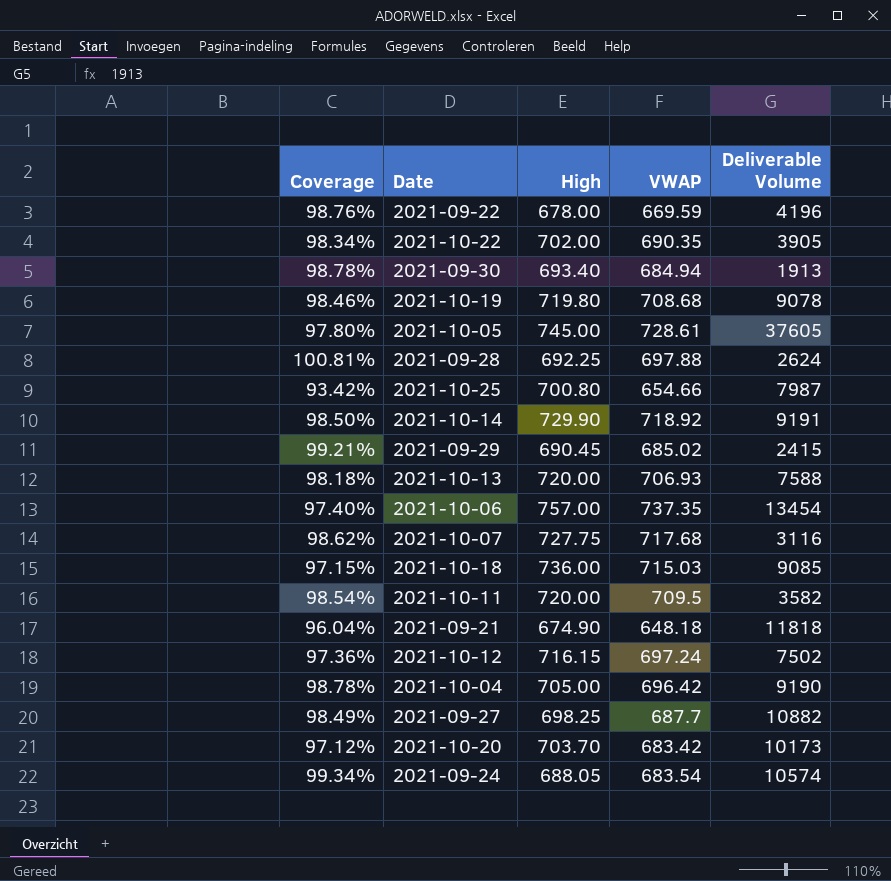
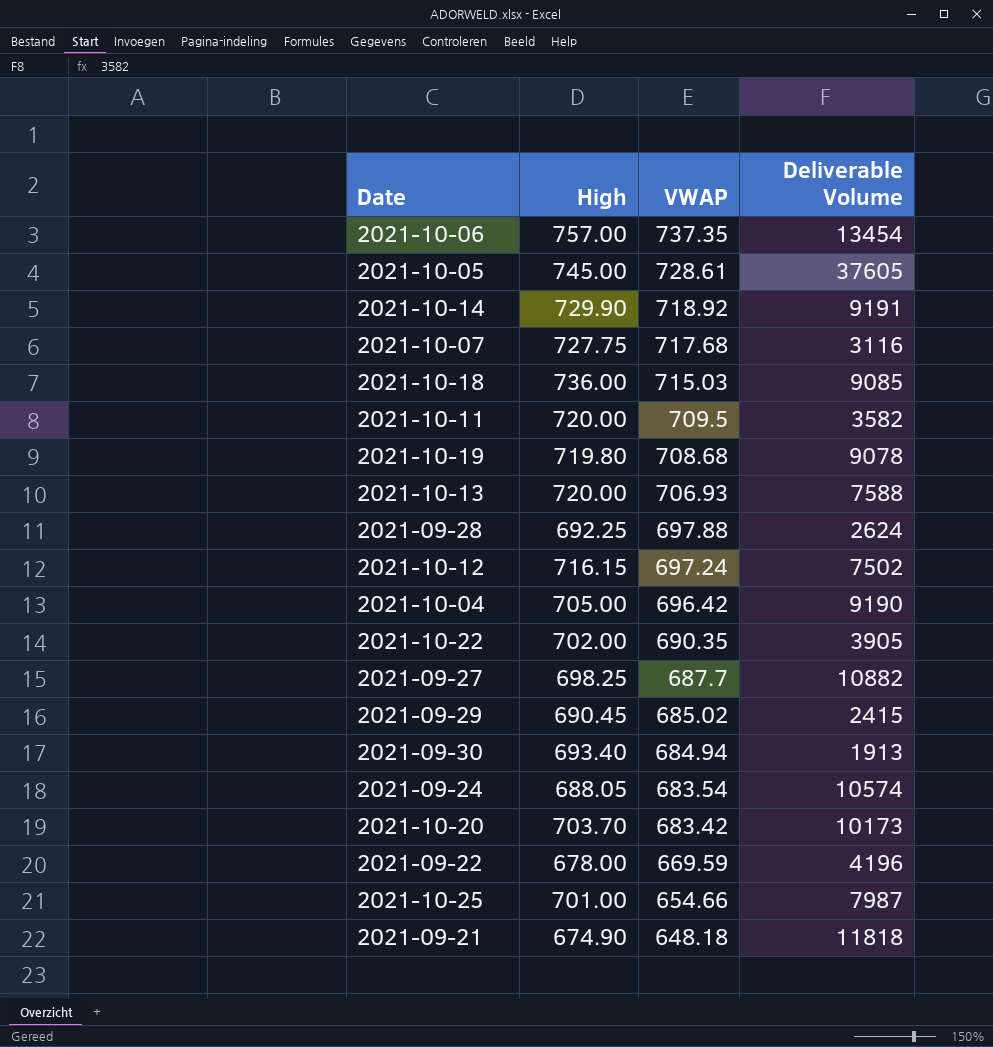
row order: none -> VWAP descending
column Coverage | formula: [VWAP] / [High] -> none
2021-10-25 | High: 700.80 -> 701.00

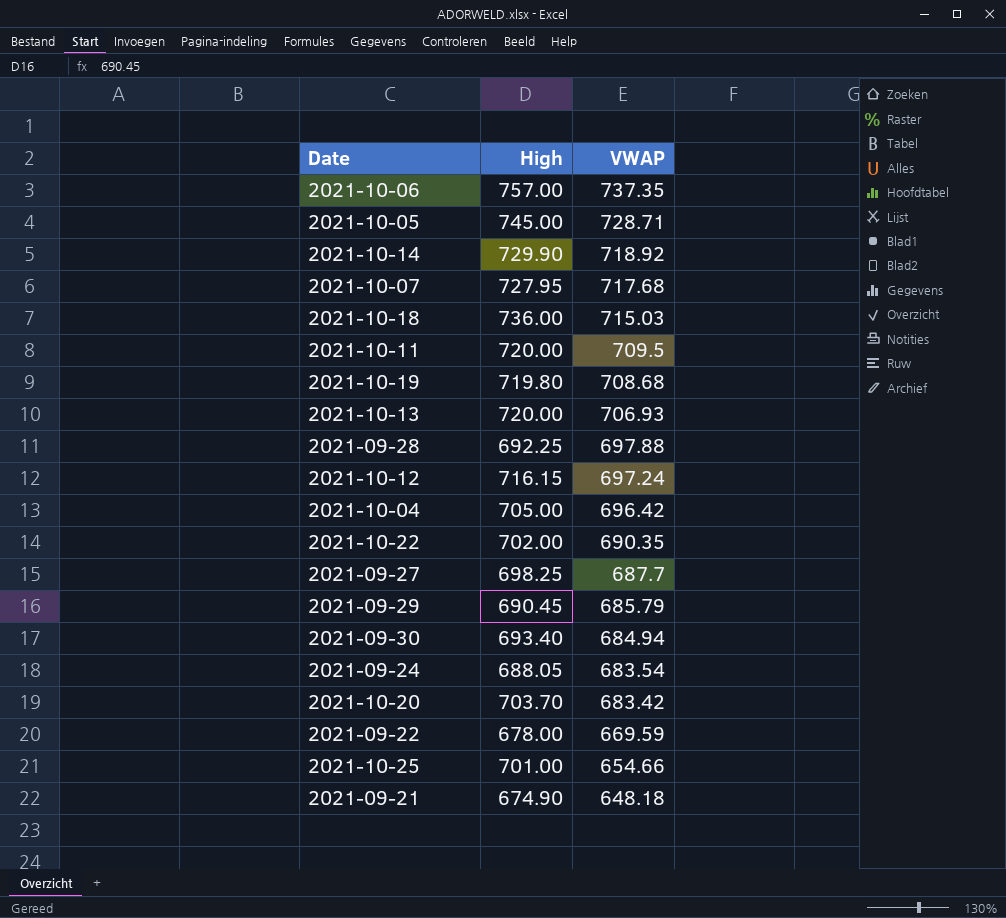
column Deliverable Volume | position: 4 -> none
2021-10-05 | VWAP: 728.61 -> 728.71
2021-10-07 | High: 727.75 -> 727.95
2021-09-29 | VWAP: 685.02 -> 685.79

